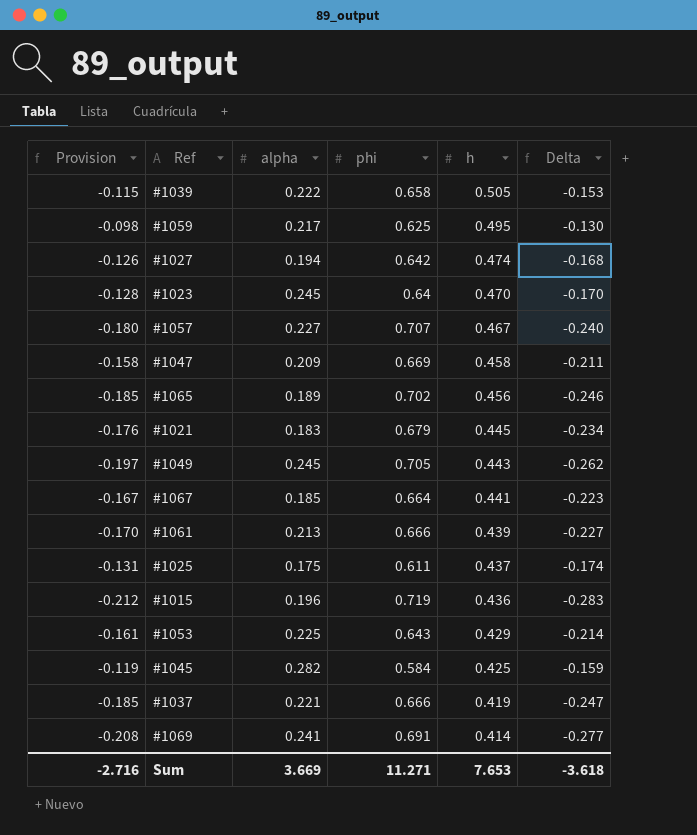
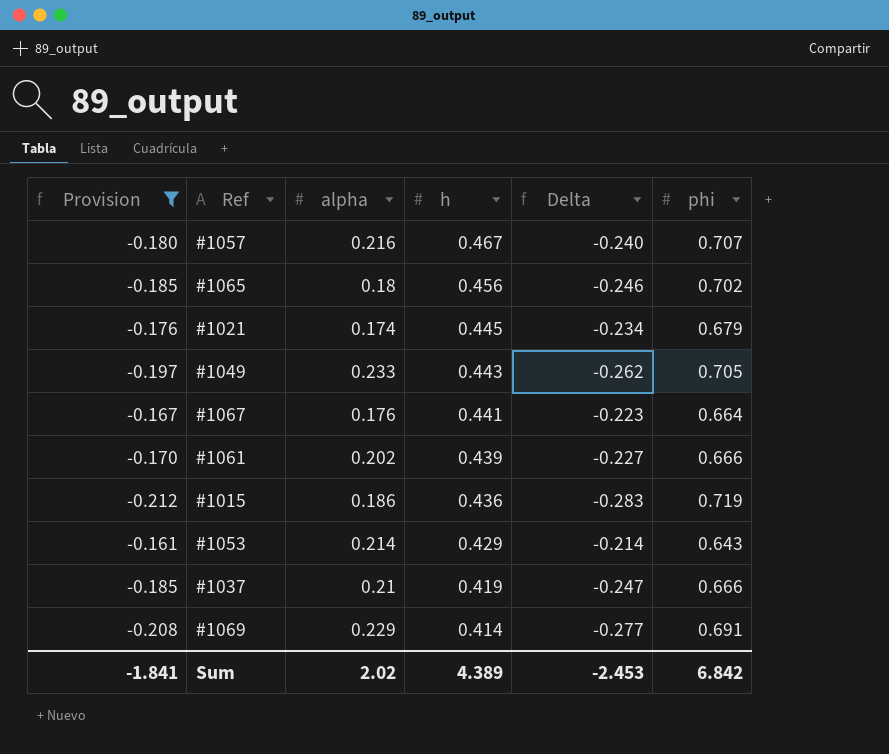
filter: none -> Provision <= -0.161
column phi | position: 4 -> 6
#1057 | alpha: 0.227 -> 0.216
#1065 | alpha: 0.189 -> 0.18
#1021 | alpha: 0.183 -> 0.174
#1049 | alpha: 0.245 -> 0.233
#1067 | alpha: 0.185 -> 0.176
#1061 | alpha: 0.213 -> 0.202
#1015 | alpha: 0.196 -> 0.186
#1053 | alpha: 0.225 -> 0.214
#1037 | alpha: 0.221 -> 0.21
#1069 | alpha: 0.241 -> 0.229
Sum | Provision: -2.716 -> -1.841
Sum | alpha: 3.669 -> 2.02
Sum | h: 7.653 -> 4.389
Sum | Delta: -3.618 -> -2.453
Sum | phi: 11.271 -> 6.842

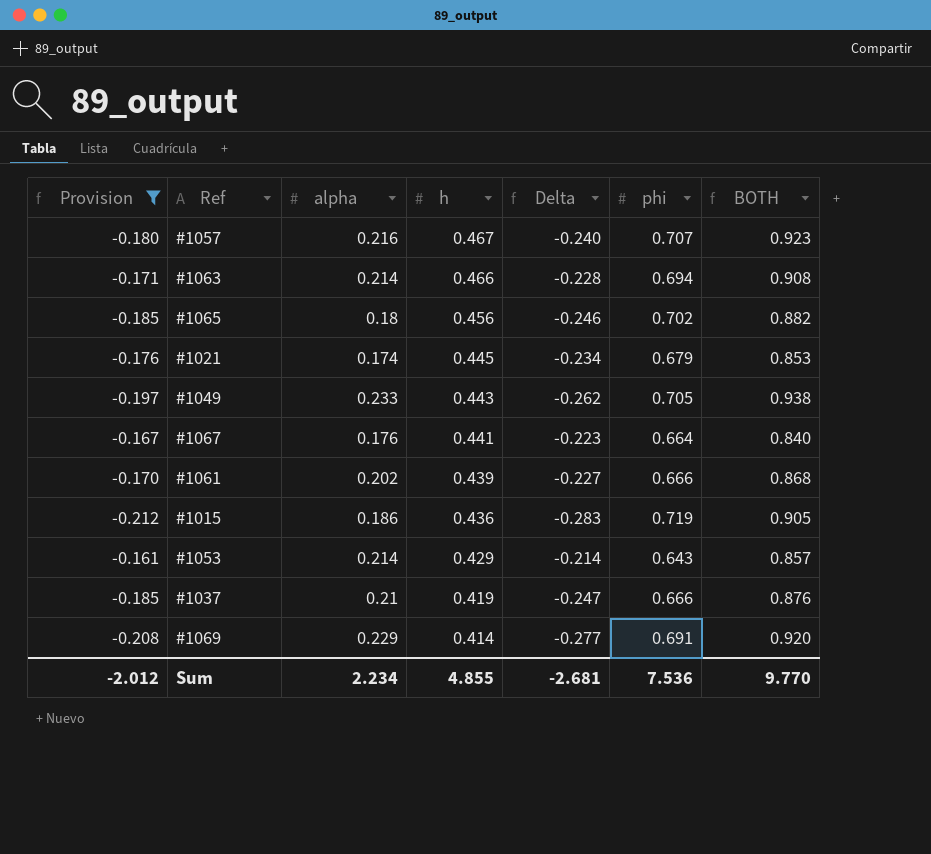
column BOTH | formula: none -> [alpha] + [phi]
row #1063: none -> -0.171 | 0.214 | 0.466 | -0.228 | 0.694 | 0.908
Sum | Provision: -1.841 -> -2.012
Sum | alpha: 2.02 -> 2.234
Sum | h: 4.389 -> 4.855
Sum | Delta: -2.453 -> -2.681
Sum | phi: 6.842 -> 7.536

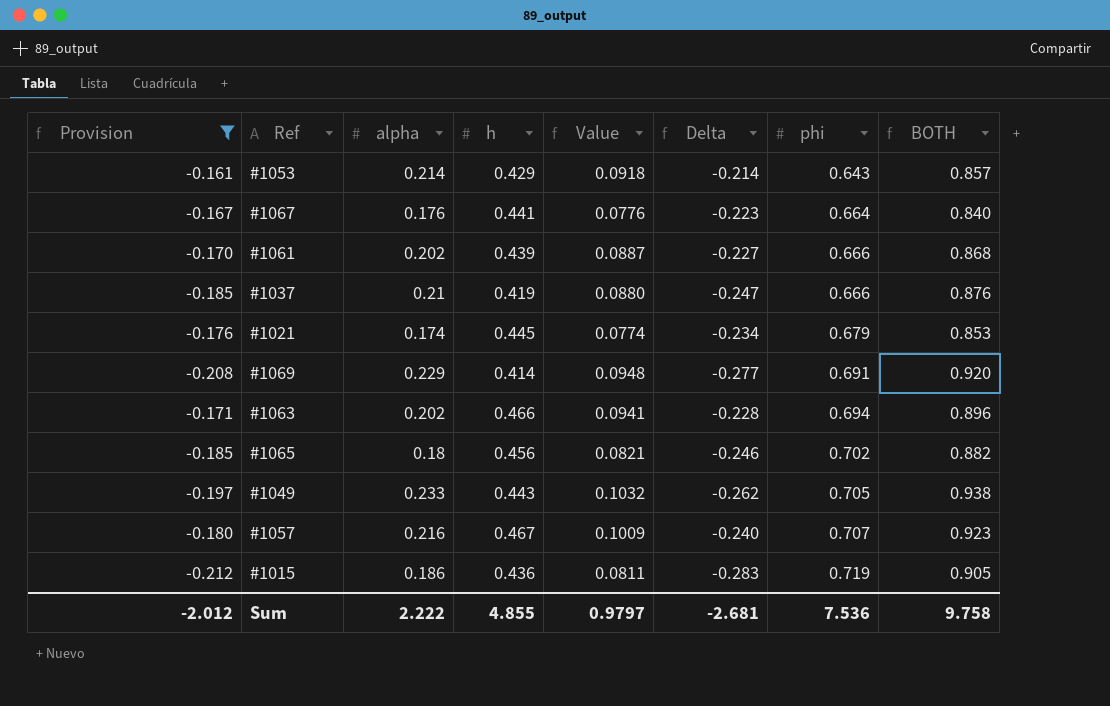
row order: h descending -> phi ascending
column Value | formula: none -> [alpha] * [h]
#1063 | alpha: 0.214 -> 0.202
#1063 | BOTH: 0.908 -> 0.896
Sum | alpha: 2.234 -> 2.222
Sum | BOTH: 9.770 -> 9.758

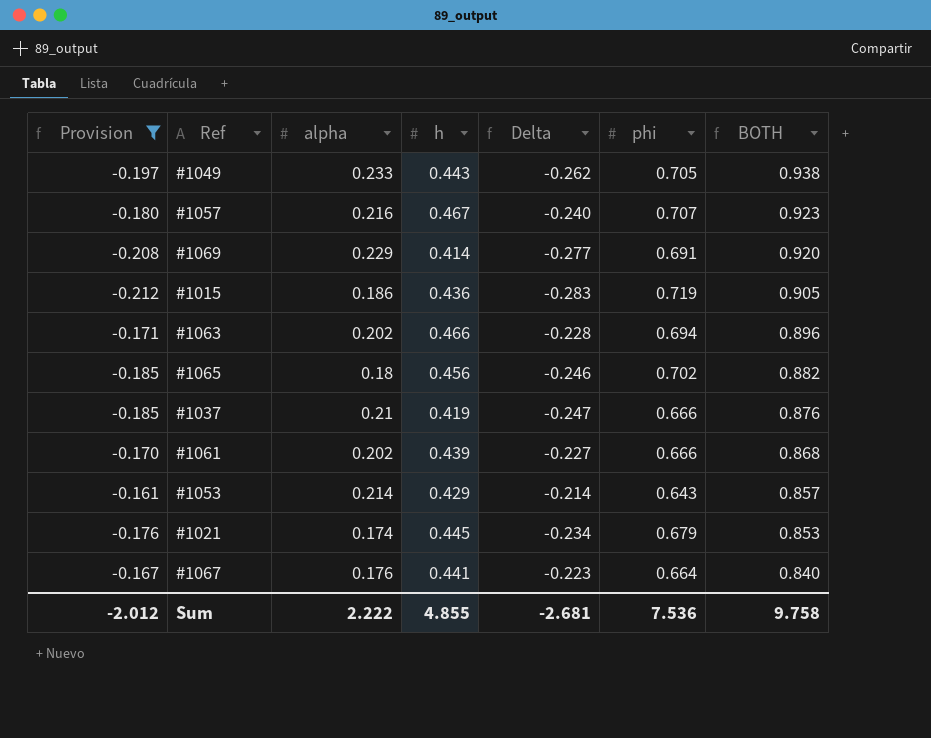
row order: phi ascending -> BOTH descending
column Value | formula: [alpha] * [h] -> none

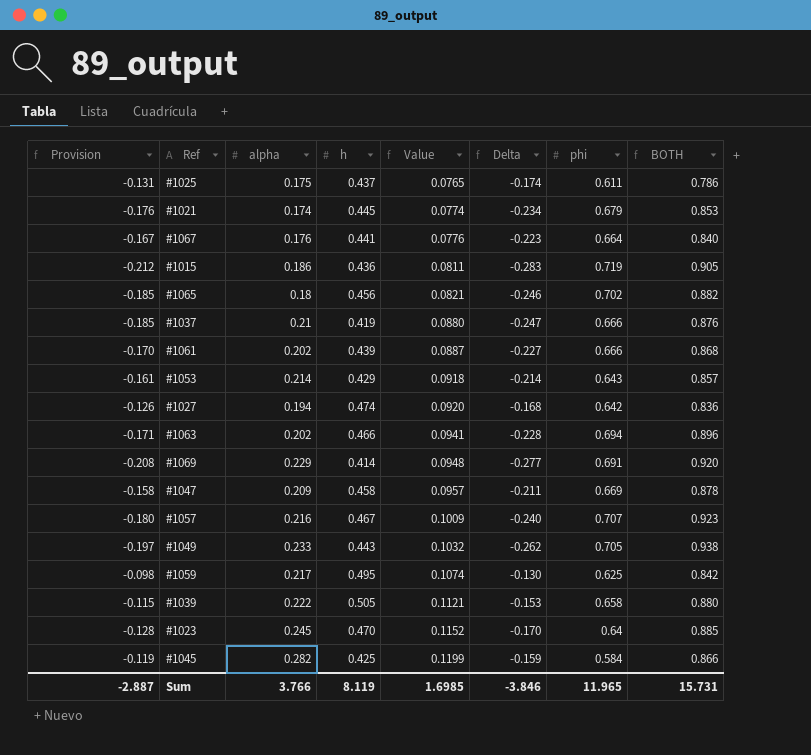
filter: Provision <= -0.161 -> none
row order: BOTH descending -> Value ascending
column Value | formula: none -> [alpha] * [h]
Sum | Provision: -2.012 -> -2.887
Sum | alpha: 2.222 -> 3.766
Sum | h: 4.855 -> 8.119
Sum | Delta: -2.681 -> -3.846
Sum | phi: 7.536 -> 11.965
Sum | BOTH: 9.758 -> 15.731

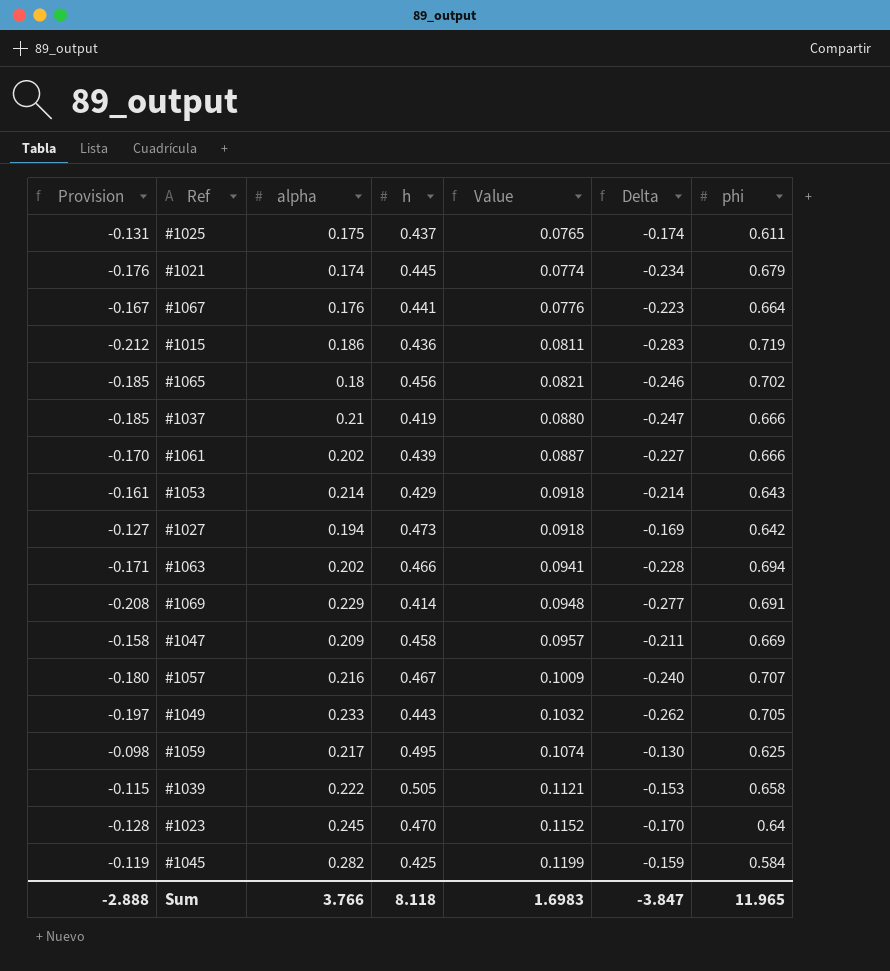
column BOTH | formula: [alpha] + [phi] -> none
#1027 | Provision: -0.126 -> -0.127
#1027 | h: 0.474 -> 0.473
#1027 | Value: 0.0920 -> 0.0918
#1027 | Delta: -0.168 -> -0.169
Sum | Provision: -2.887 -> -2.888
Sum | h: 8.119 -> 8.118
Sum | Value: 1.6985 -> 1.6983
Sum | Delta: -3.846 -> -3.847

